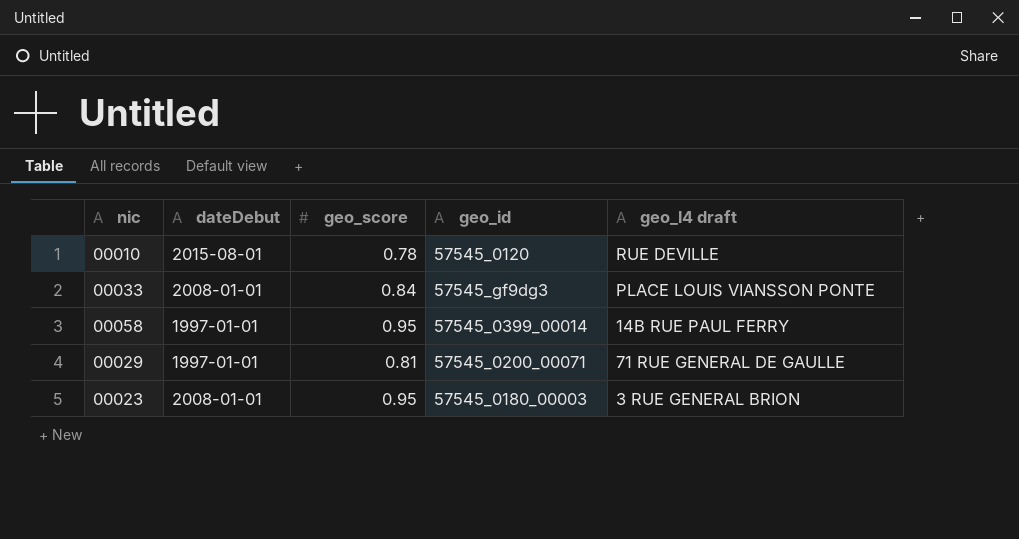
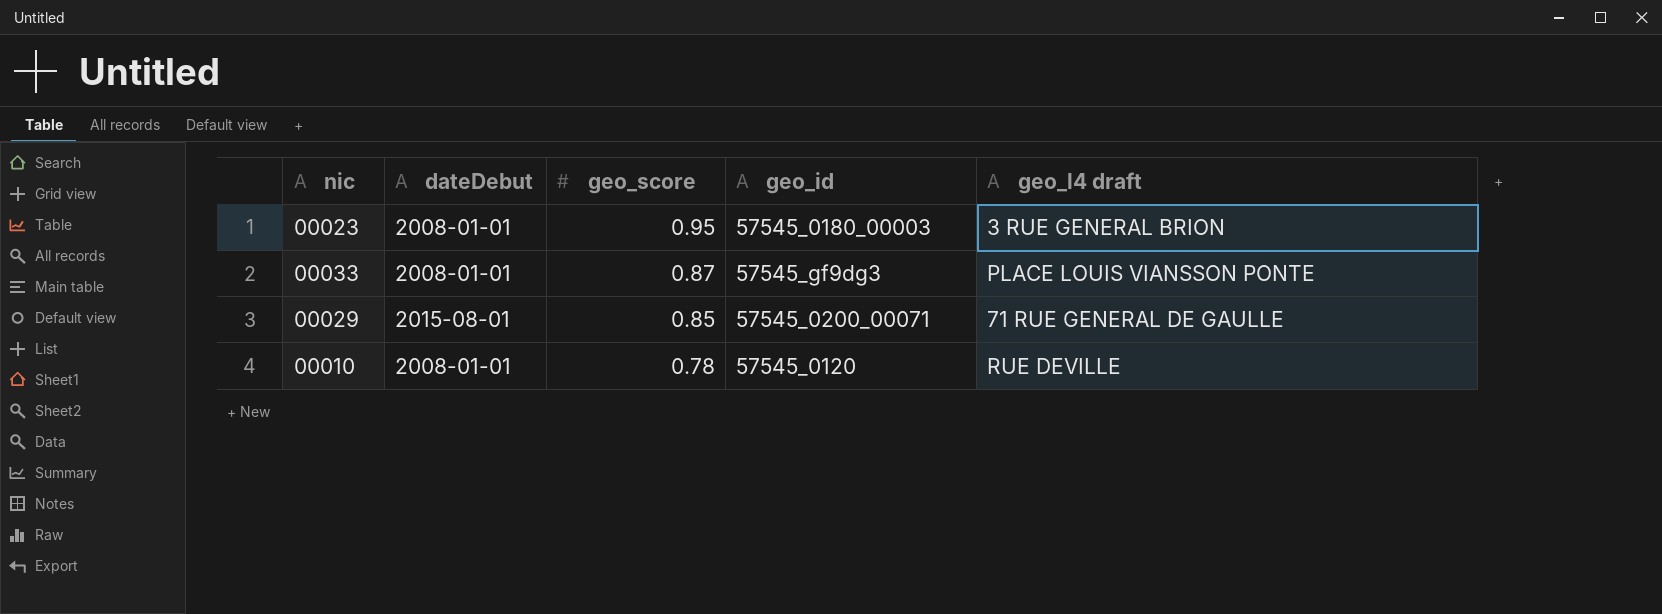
row order: none -> geo_score descending
row 00058: 1997-01-01 | 0.95 | 57545_0399_00014 | 14B RUE PAUL FERRY -> none
00033 | geo_score: 0.84 -> 0.87
00029 | dateDebut: 1997-01-01 -> 2015-08-01
00029 | geo_score: 0.81 -> 0.85
00010 | dateDebut: 2015-08-01 -> 2008-01-01

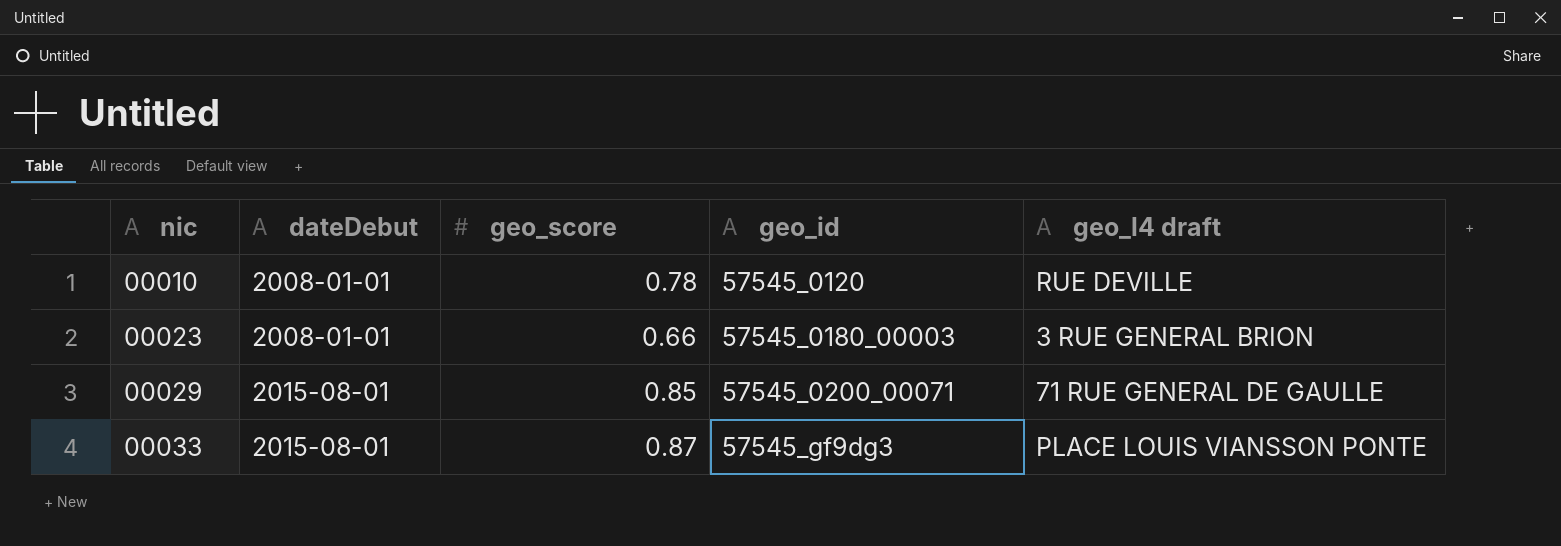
row order: geo_score descending -> nic ascending
00023 | geo_score: 0.95 -> 0.66
00033 | dateDebut: 2008-01-01 -> 2015-08-01

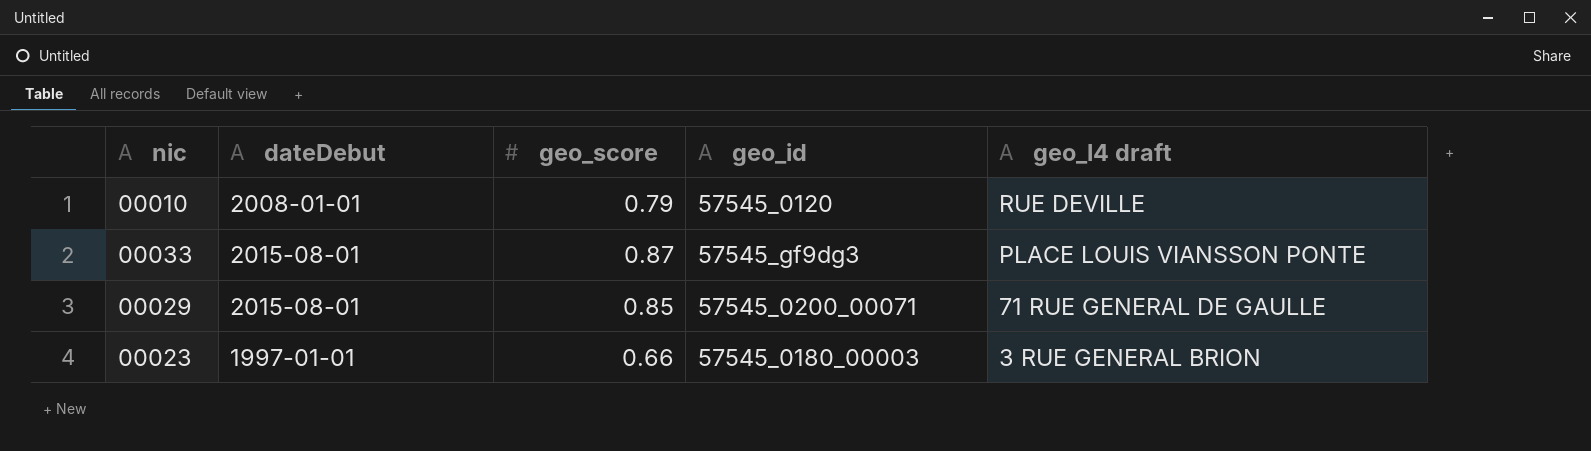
row order: nic ascending -> geo_l4 draft descending
00010 | geo_score: 0.78 -> 0.79
00023 | dateDebut: 2008-01-01 -> 1997-01-01

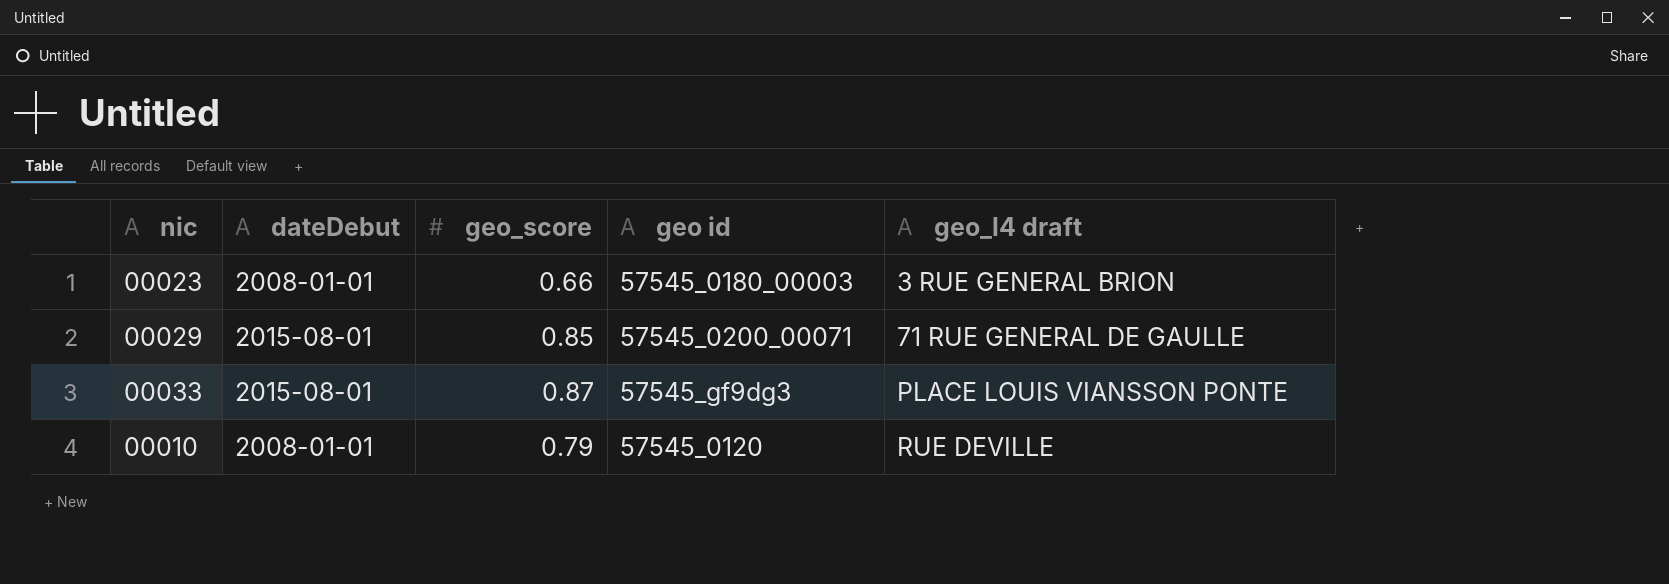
row order: geo_l4 draft descending -> geo_l4 draft ascending
column name: geo_id -> geo id
00023 | dateDebut: 1997-01-01 -> 2008-01-01

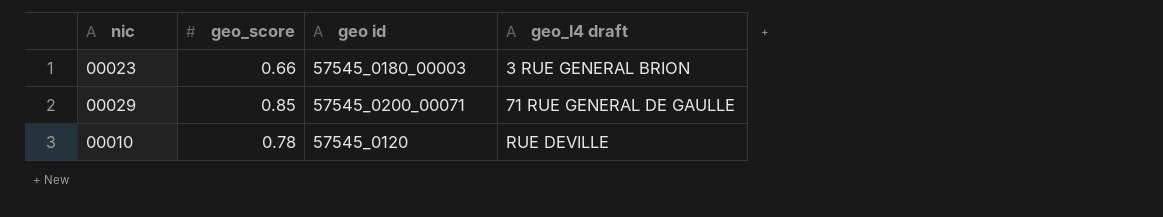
column dateDebut | position: 2 -> none
row 00033: 2015-08-01 | 0.87 | 57545_gf9dg3 | PLACE LOUIS VIANSSON PONTE -> none
00010 | geo_score: 0.79 -> 0.78

